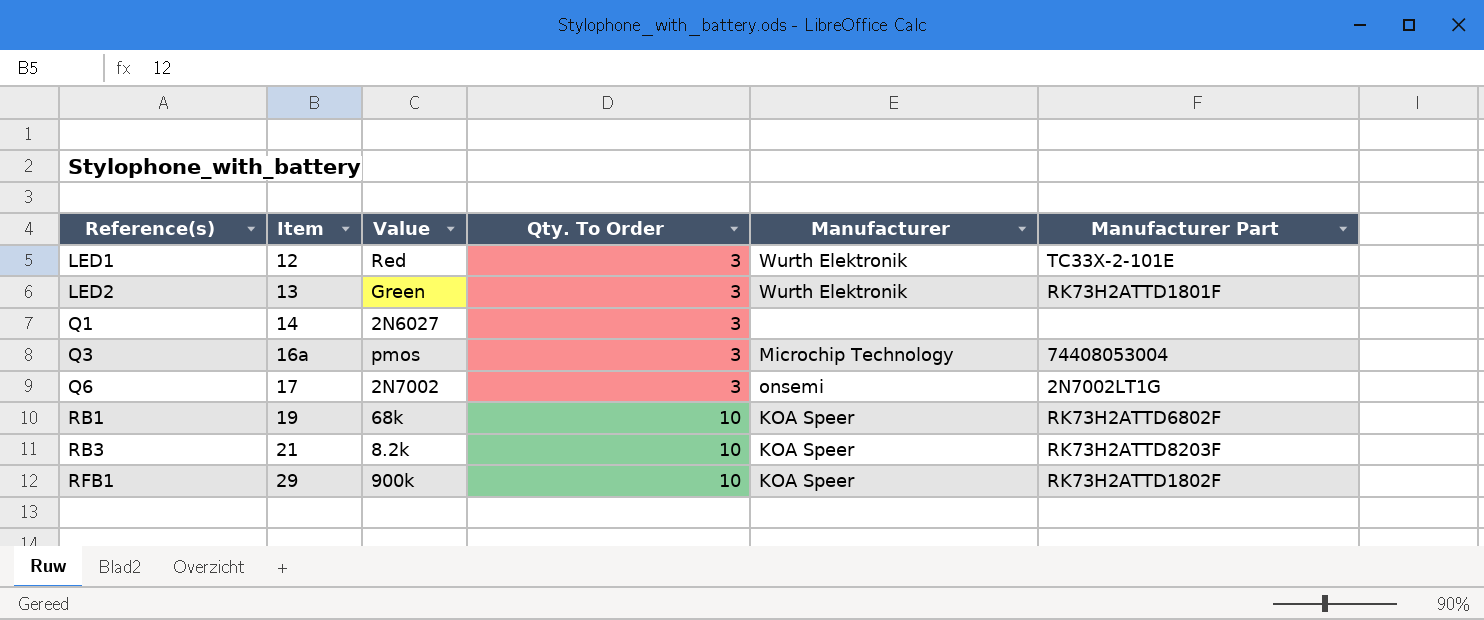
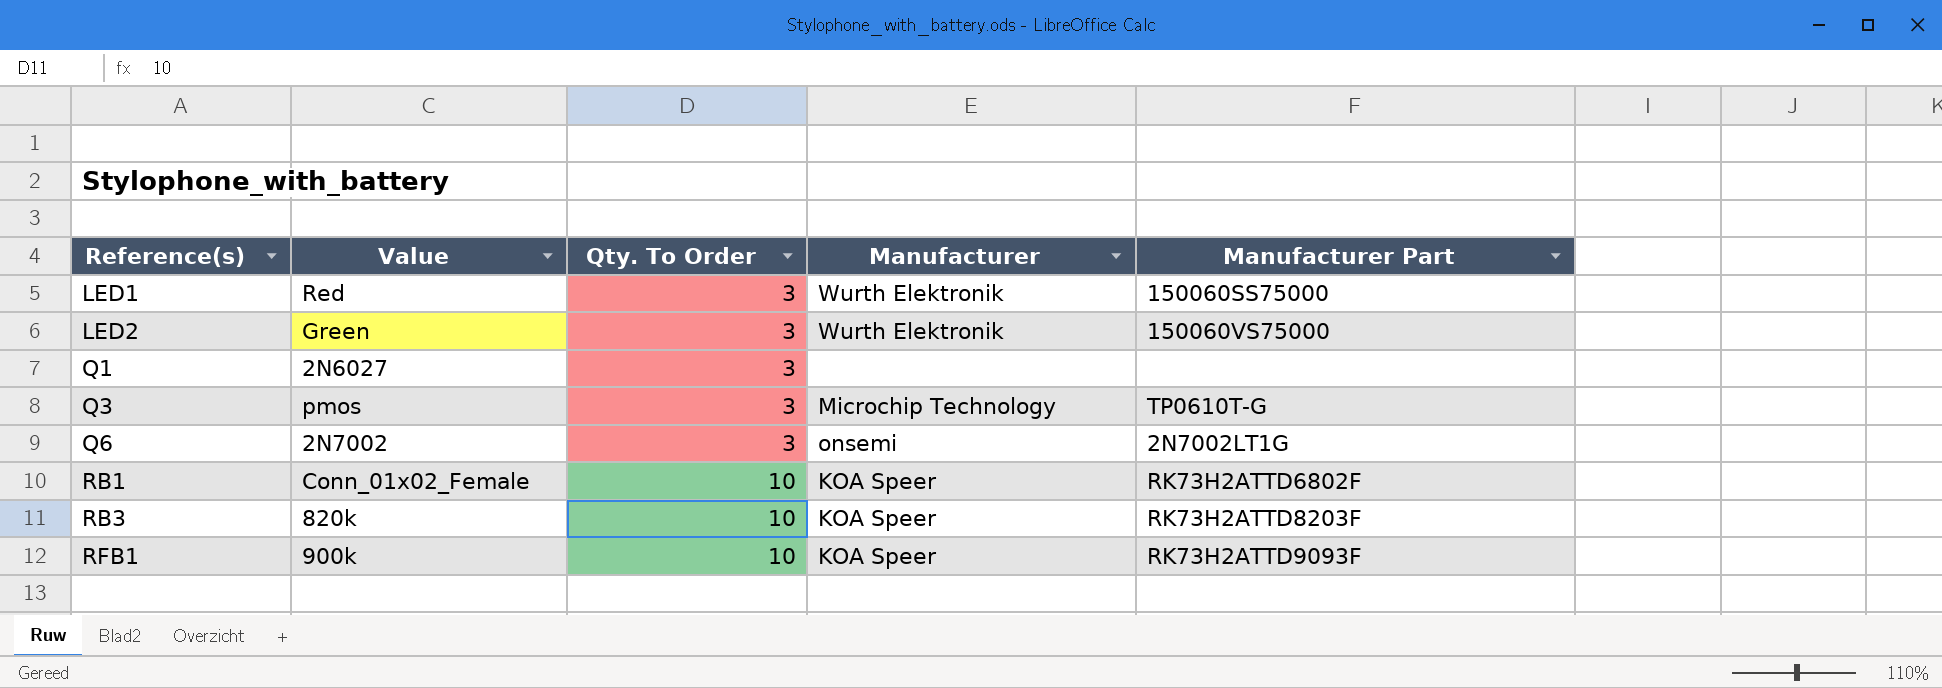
column Item | position: 2 -> none
LED1 | Manufacturer Part: TC33X-2-101E -> 150060SS75000
LED2 | Manufacturer Part: RK73H2ATTD1801F -> 150060VS75000
Q3 | Manufacturer Part: 74408053004 -> TP0610T-G
RB1 | Value: 68k -> Conn_01x02_Female
RB3 | Value: 8.2k -> 820k
RFB1 | Manufacturer Part: RK73H2ATTD1802F -> RK73H2ATTD9093F

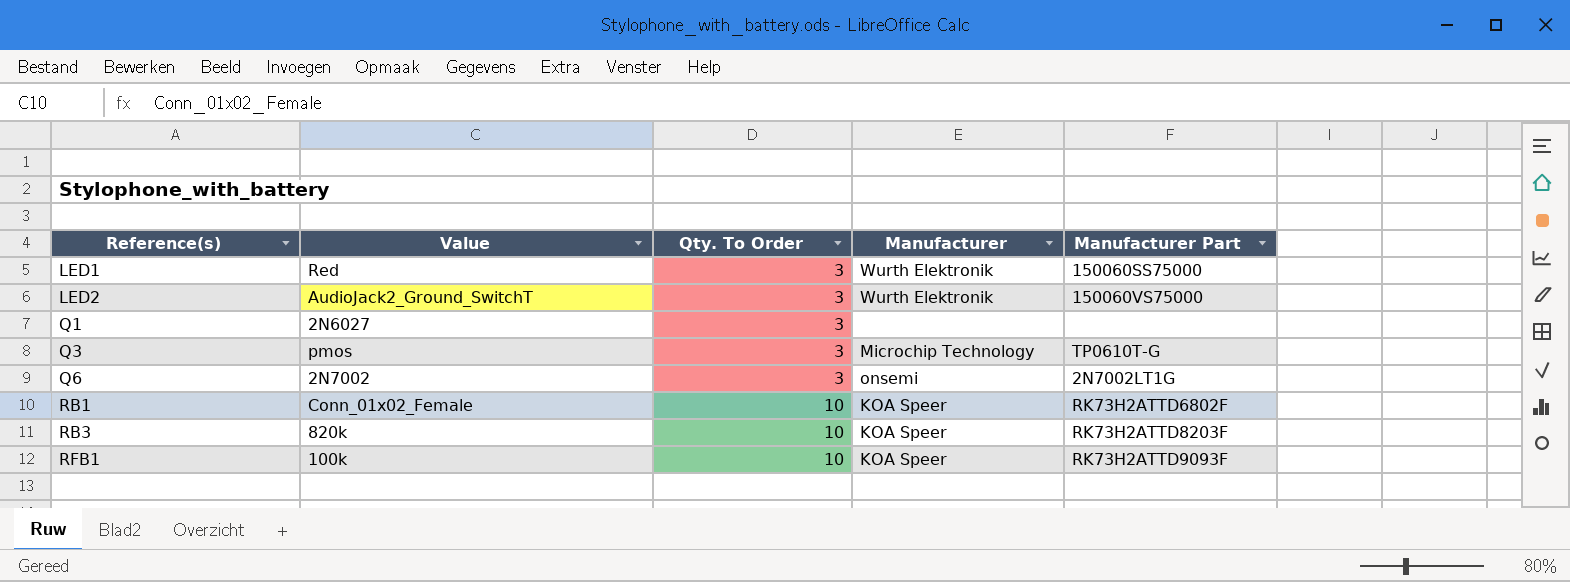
LED2 | Value: Green -> AudioJack2_Ground_SwitchT
RFB1 | Value: 900k -> 100k

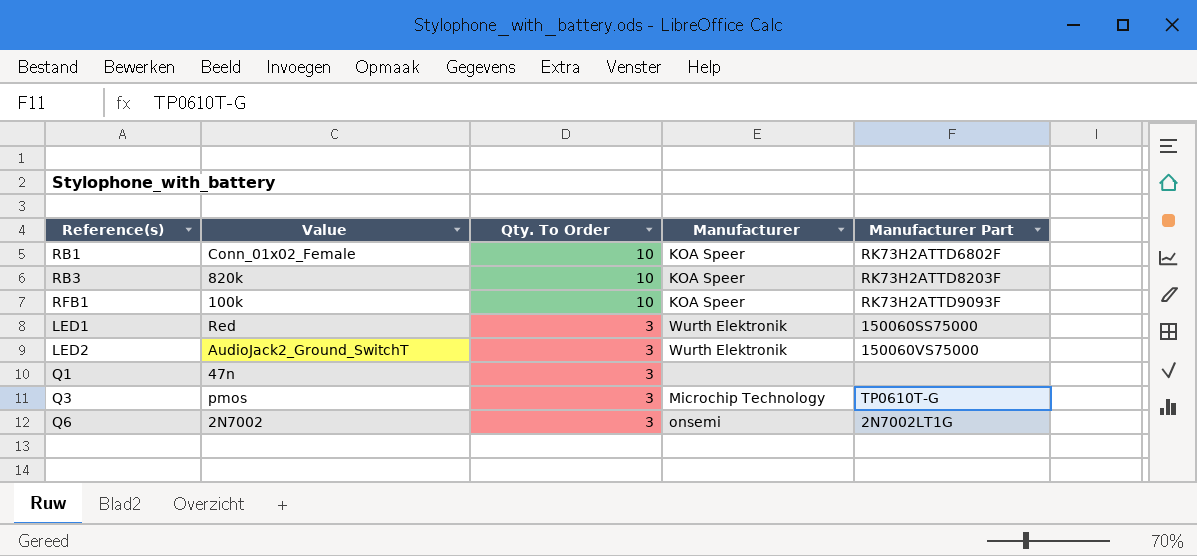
row order: Reference(s) ascending -> Qty. To Order descending
Q1 | Value: 2N6027 -> 47n

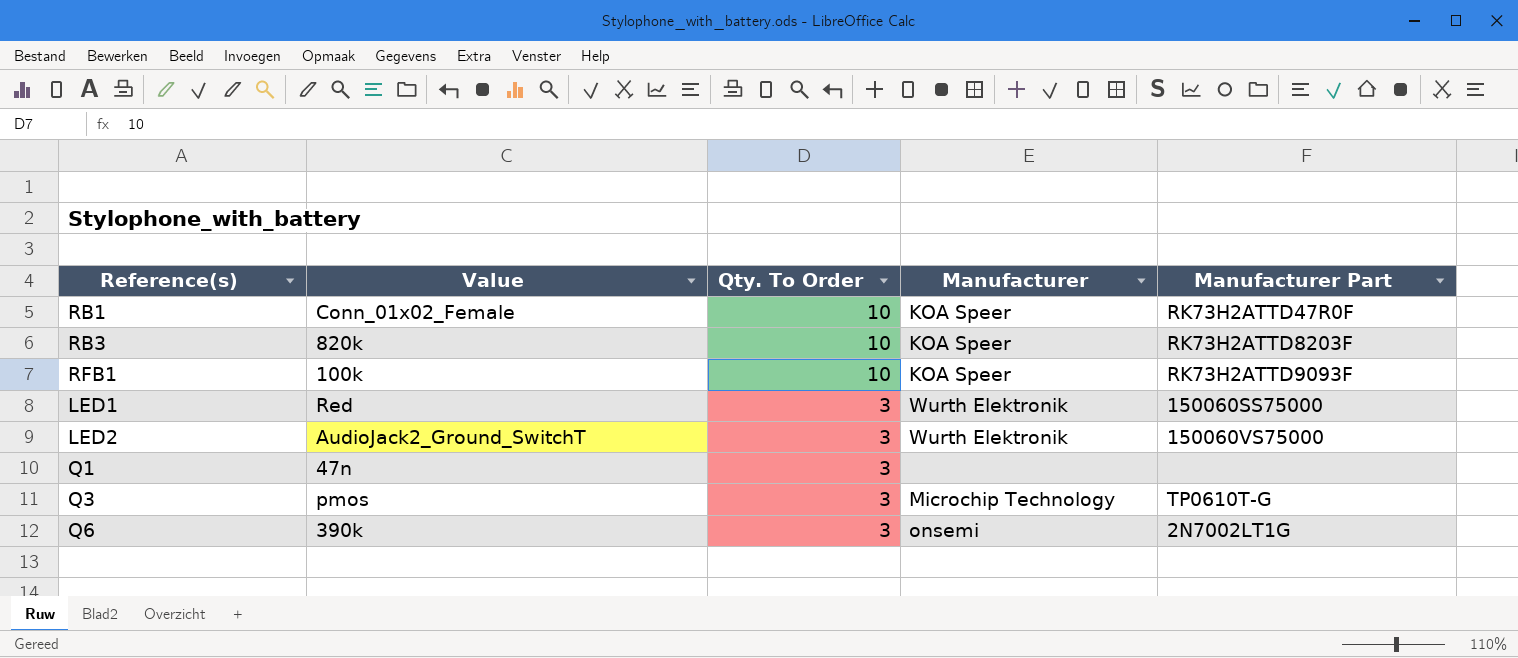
RB1 | Manufacturer Part: RK73H2ATTD6802F -> RK73H2ATTD47R0F
Q6 | Value: 2N7002 -> 390k

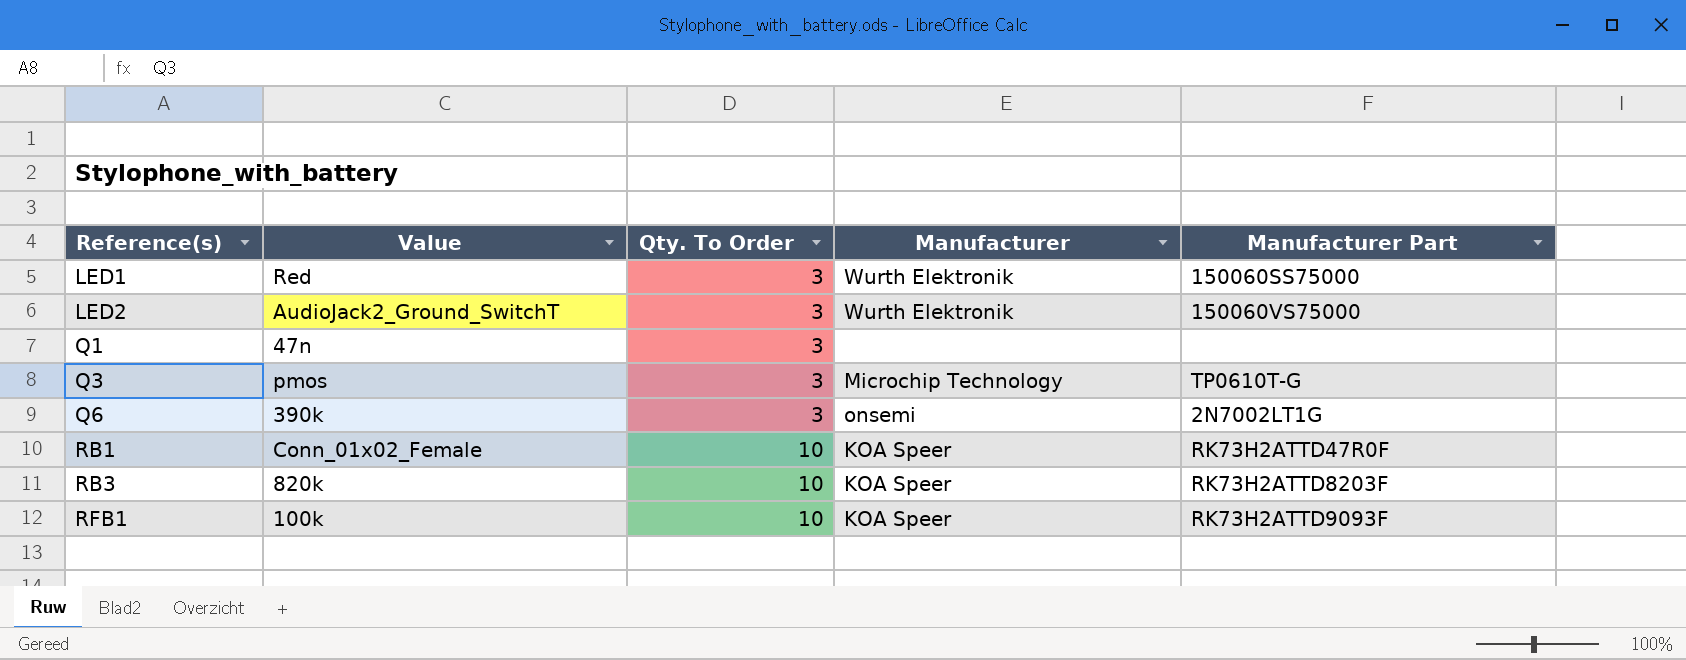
row order: Qty. To Order descending -> Reference(s) ascending

